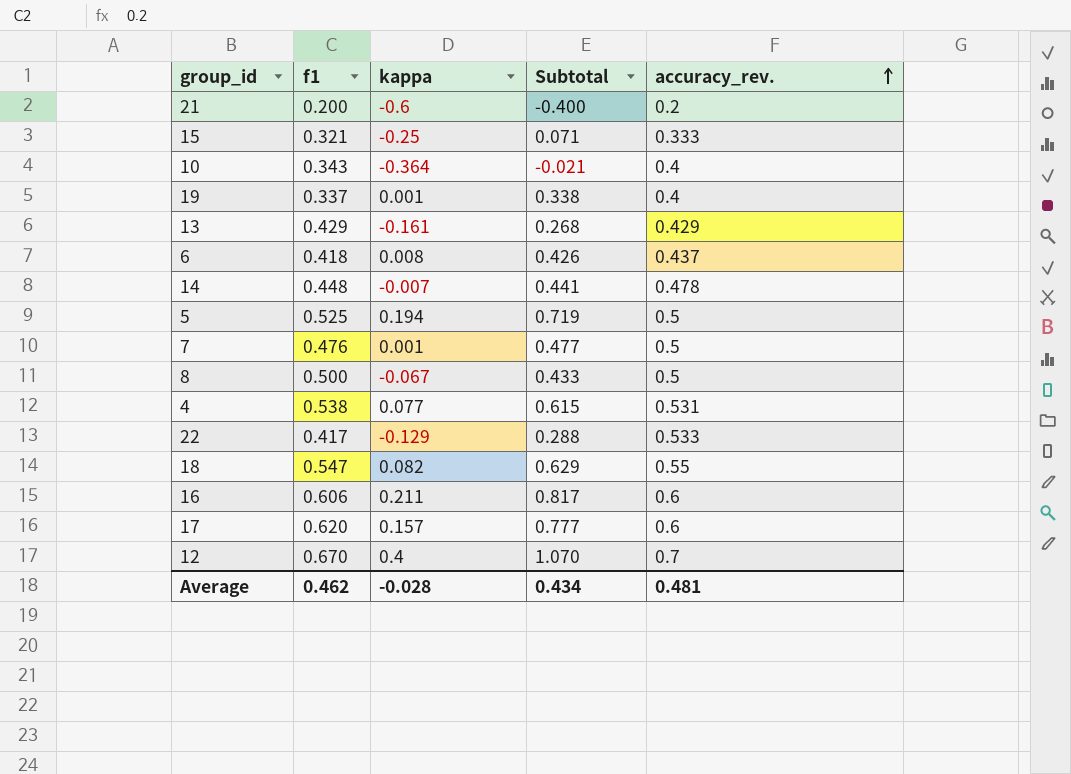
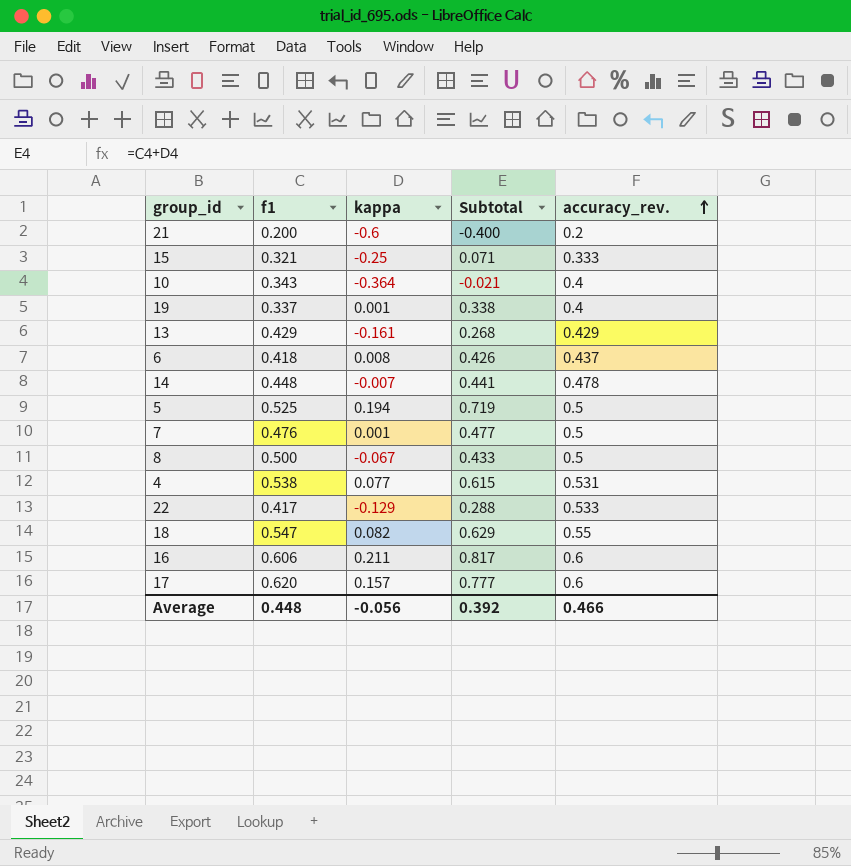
row 12: 0.670 | 0.4 | 1.070 | 0.7 -> none
Average | f1: 0.462 -> 0.448
Average | kappa: -0.028 -> -0.056
Average | Subtotal: 0.434 -> 0.392
Average | accuracy_rev.: 0.481 -> 0.466

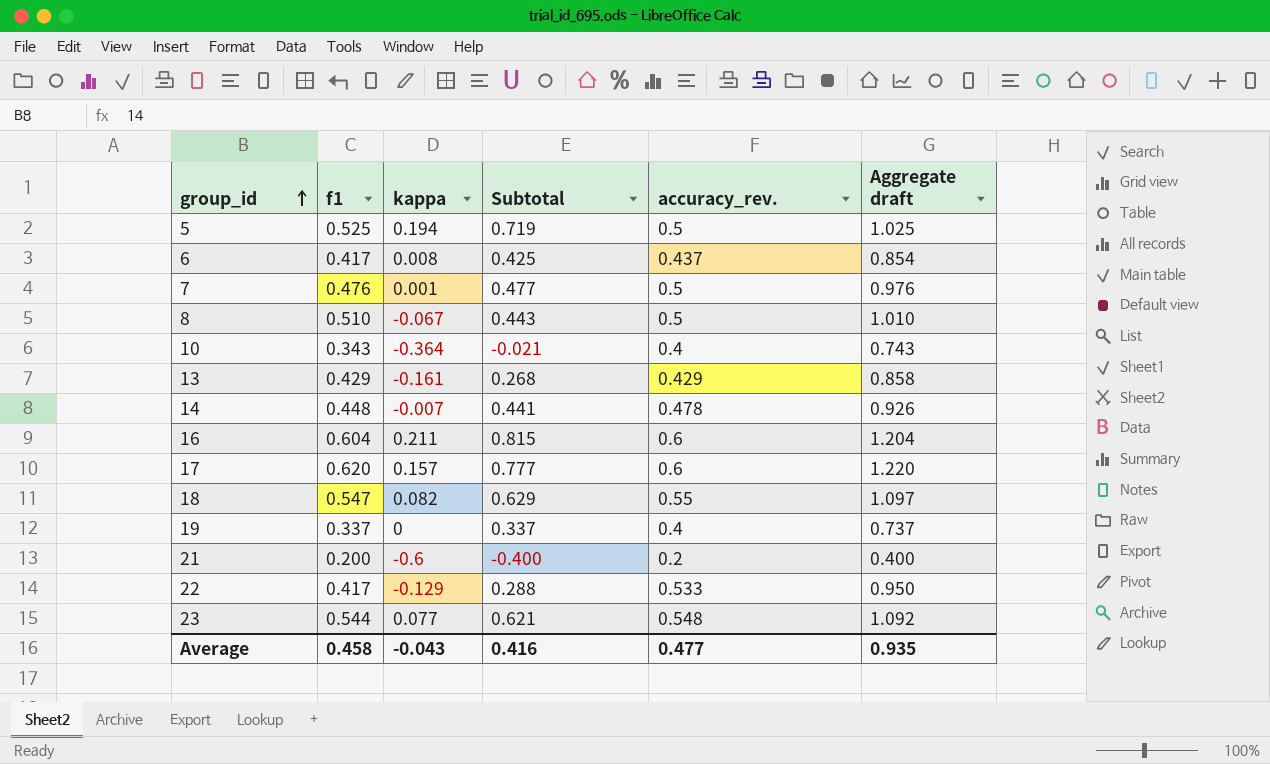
row order: accuracy_rev. ascending -> group_id ascending
column Aggregate draft | formula: none -> [f1] + [accuracy_rev.]
row 15: 0.321 | -0.25 | 0.071 | 0.333 -> none
row 4: 0.538 | 0.077 | 0.615 | 0.531 -> none
6 | f1: 0.418 -> 0.417
6 | Subtotal: 0.426 -> 0.425
8 | f1: 0.500 -> 0.510
8 | Subtotal: 0.433 -> 0.443
16 | f1: 0.606 -> 0.604
16 | Subtotal: 0.817 -> 0.815
19 | kappa: 0.001 -> 0
19 | Subtotal: 0.338 -> 0.337
row 23: none -> 0.544 | 0.077 | 0.621 | 0.548 | 1.092
Average | f1: 0.448 -> 0.458
Average | kappa: -0.056 -> -0.043
Average | Subtotal: 0.392 -> 0.416
Average | accuracy_rev.: 0.466 -> 0.477

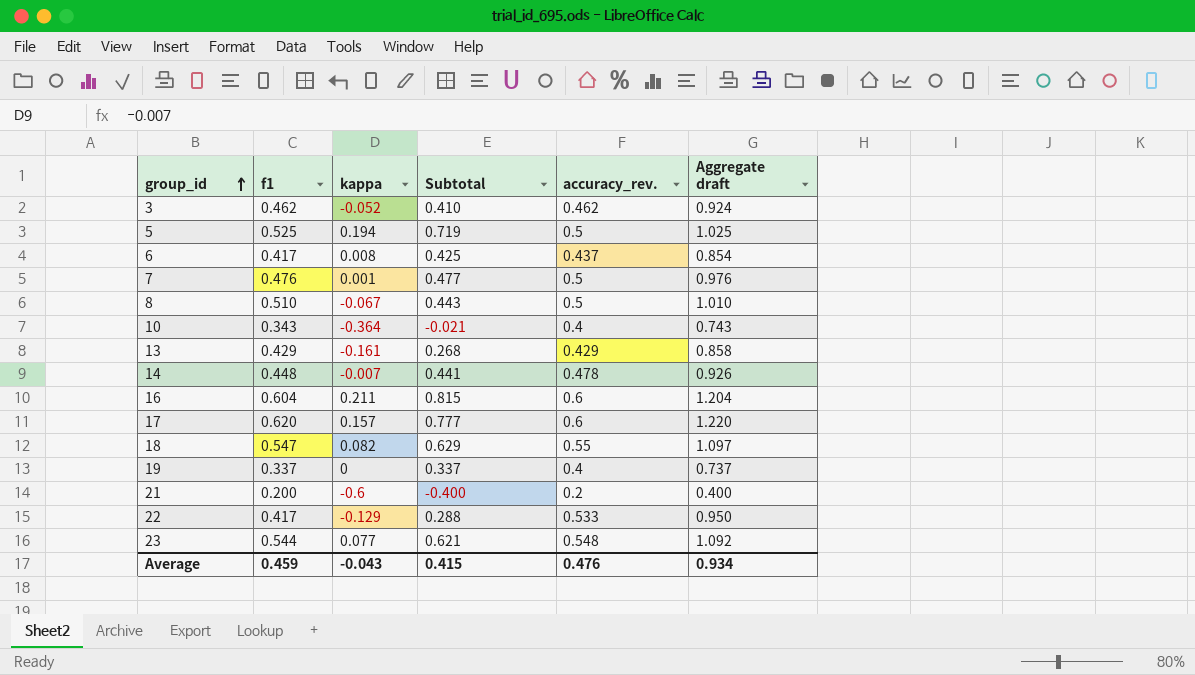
row 3: none -> 0.462 | -0.052 | 0.410 | 0.462 | 0.924
Average | f1: 0.458 -> 0.459
Average | Subtotal: 0.416 -> 0.415
Average | accuracy_rev.: 0.477 -> 0.476
Average | Aggregate draft: 0.935 -> 0.934

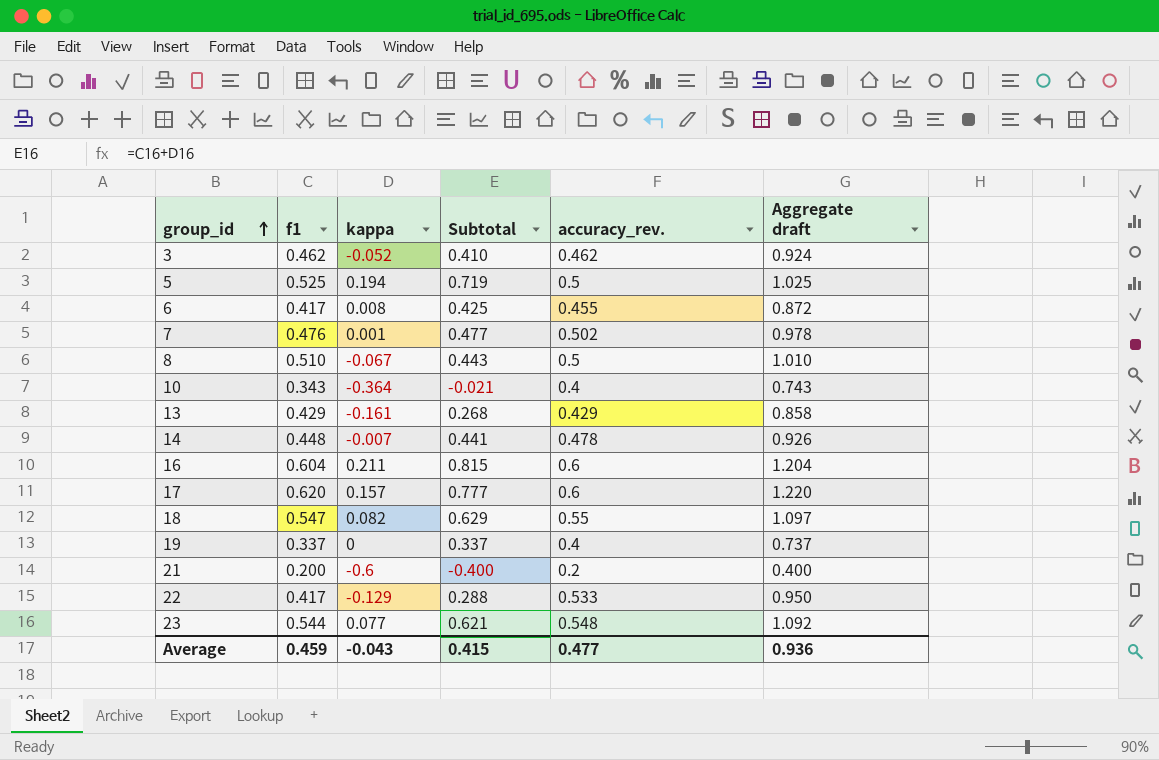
6 | accuracy_rev.: 0.437 -> 0.455
6 | Aggregate draft: 0.854 -> 0.872
7 | accuracy_rev.: 0.5 -> 0.502
7 | Aggregate draft: 0.976 -> 0.978
Average | accuracy_rev.: 0.476 -> 0.477
Average | Aggregate draft: 0.934 -> 0.936

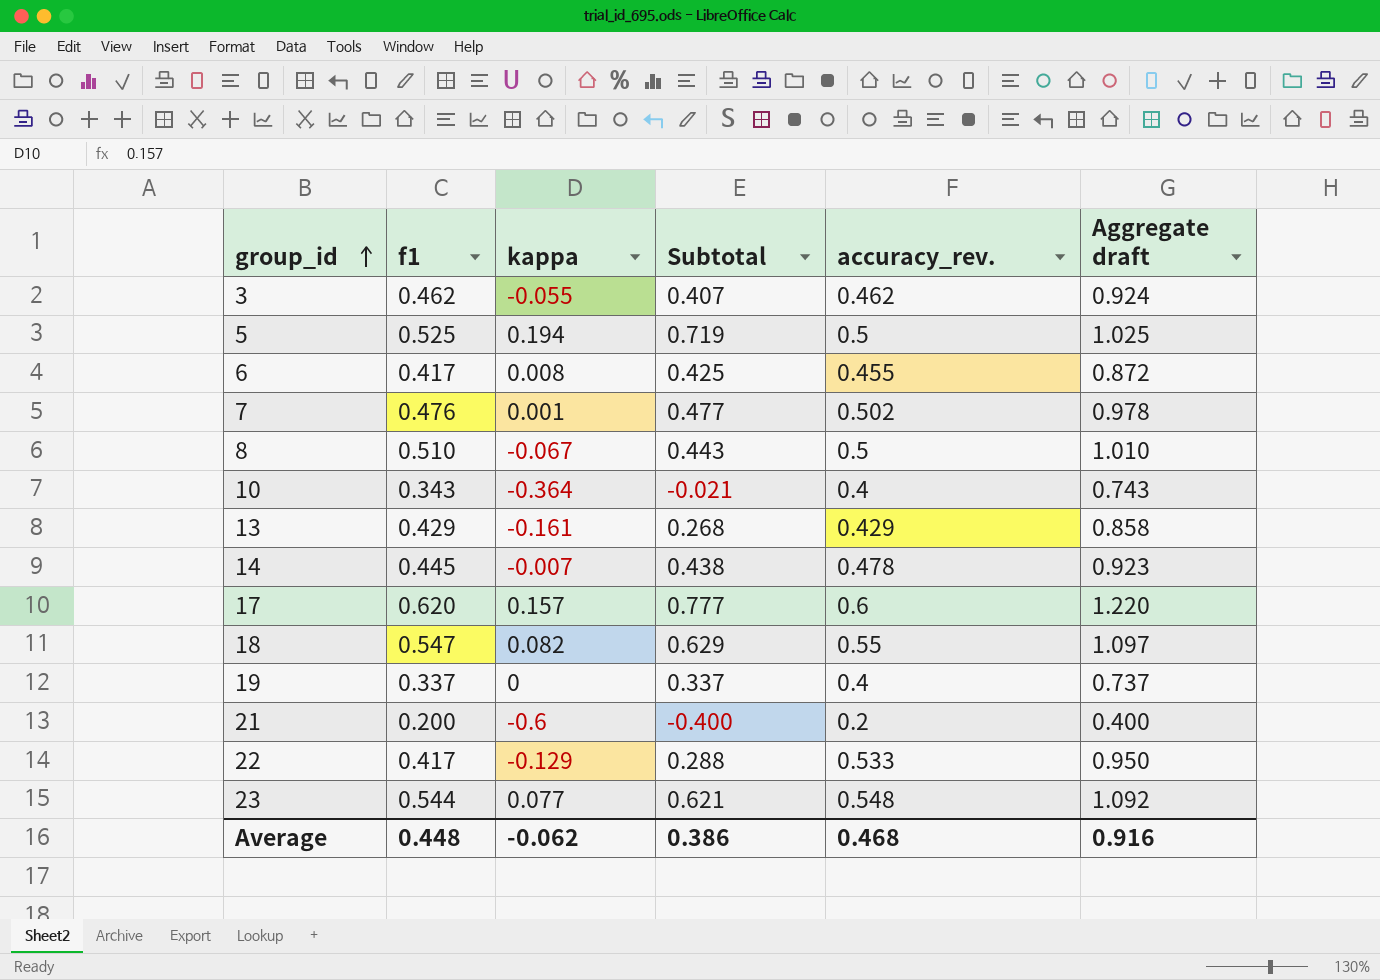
row 16: 0.604 | 0.211 | 0.815 | 0.6 | 1.204 -> none
3 | kappa: -0.052 -> -0.055
3 | Subtotal: 0.410 -> 0.407
14 | f1: 0.448 -> 0.445
14 | Subtotal: 0.441 -> 0.438
14 | Aggregate draft: 0.926 -> 0.923
Average | f1: 0.459 -> 0.448
Average | kappa: -0.043 -> -0.062
Average | Subtotal: 0.415 -> 0.386
Average | accuracy_rev.: 0.477 -> 0.468
Average | Aggregate draft: 0.936 -> 0.916

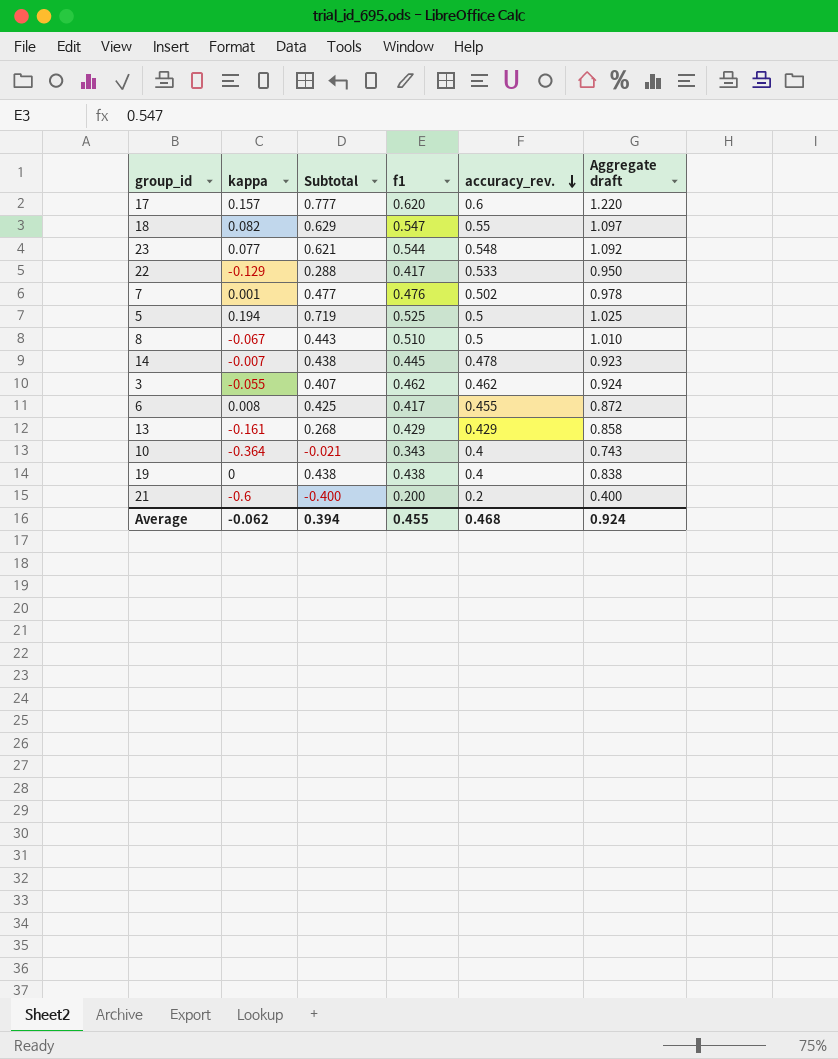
row order: group_id ascending -> accuracy_rev. descending
column f1 | position: 2 -> 4
19 | Subtotal: 0.337 -> 0.438
19 | f1: 0.337 -> 0.438
19 | Aggregate draft: 0.737 -> 0.838
Average | Subtotal: 0.386 -> 0.394
Average | f1: 0.448 -> 0.455
Average | Aggregate draft: 0.916 -> 0.924

